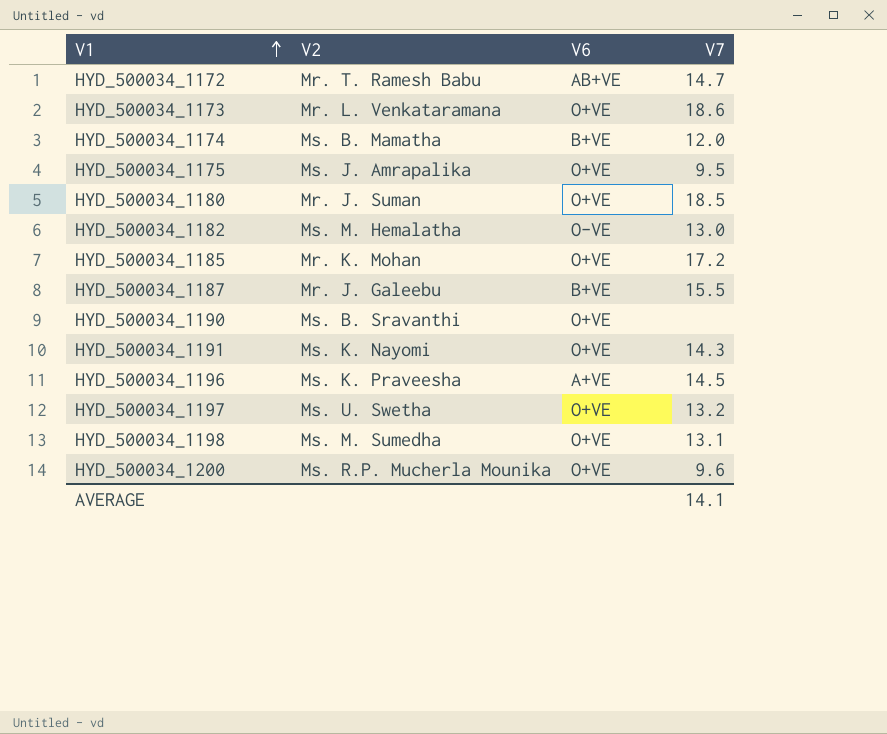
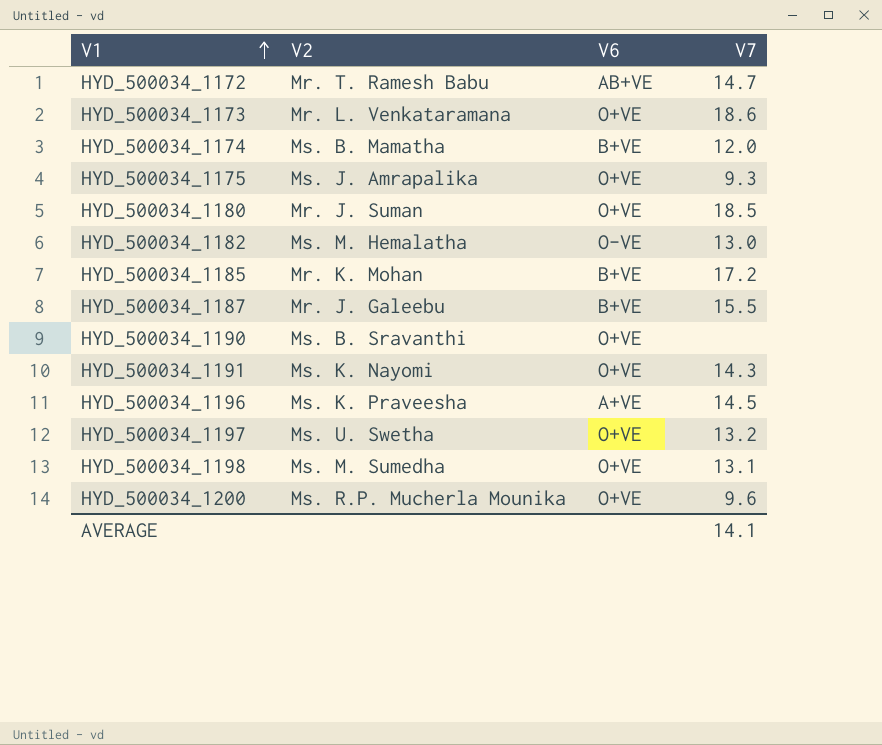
HYD_500034_1175 | V7: 9.5 -> 9.3
HYD_500034_1185 | V6: O+VE -> B+VE

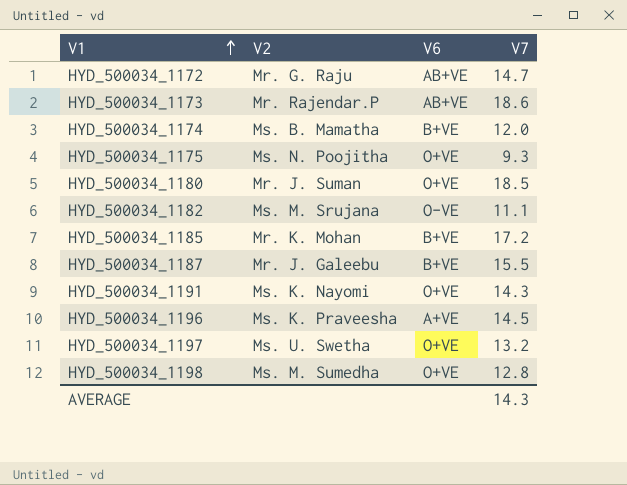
row HYD_500034_1190: Ms. B. Sravanthi | O+VE | none -> none
row HYD_500034_1200: Ms. R.P. Mucherla Mounika | O+VE | 9.6 -> none
HYD_500034_1172 | V2: Mr. T. Ramesh Babu -> Mr. G. Raju
HYD_500034_1173 | V2: Mr. L. Venkataramana -> Mr. Rajendar.P
HYD_500034_1173 | V6: O+VE -> AB+VE
HYD_500034_1175 | V2: Ms. J. Amrapalika -> Ms. N. Poojitha
HYD_500034_1182 | V2: Ms. M. Hemalatha -> Ms. M. Srujana
HYD_500034_1182 | V7: 13.0 -> 11.1
HYD_500034_1198 | V7: 13.1 -> 12.8
AVERAGE | V7: 14.1 -> 14.3

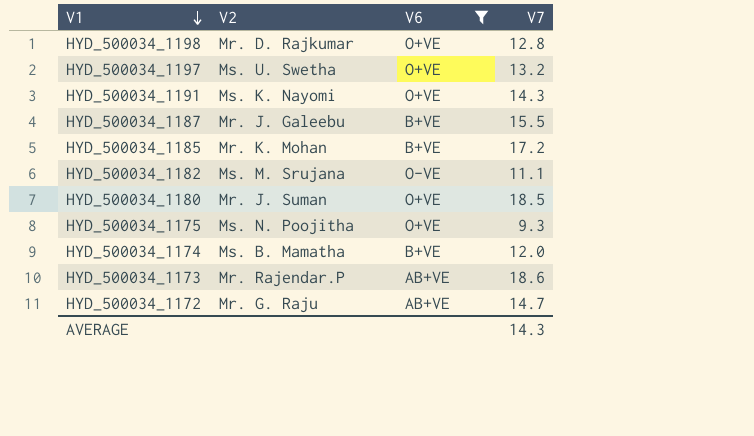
filter: none -> V6 != A+VE
row order: V1 ascending -> V1 descending
HYD_500034_1198 | V2: Ms. M. Sumedha -> Mr. D. Rajkumar

